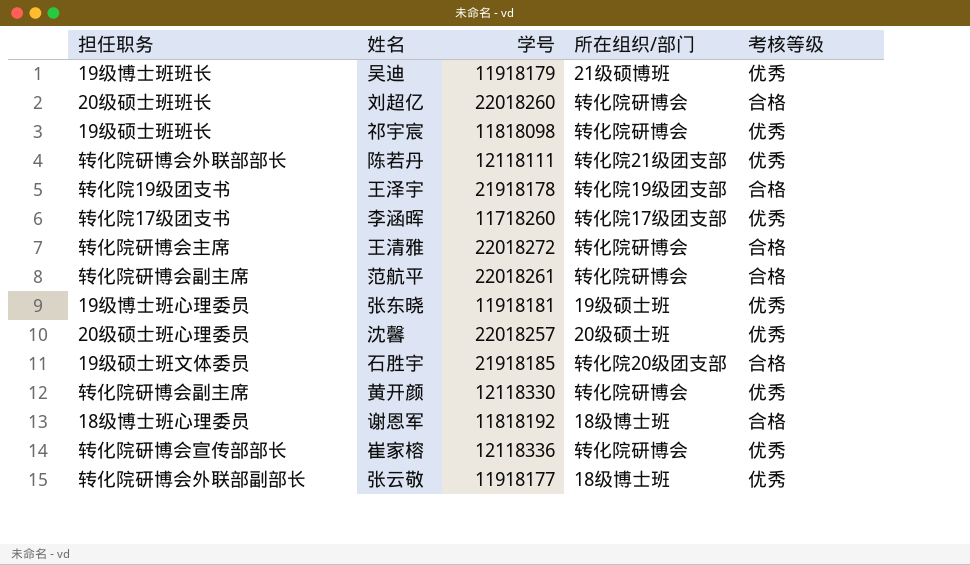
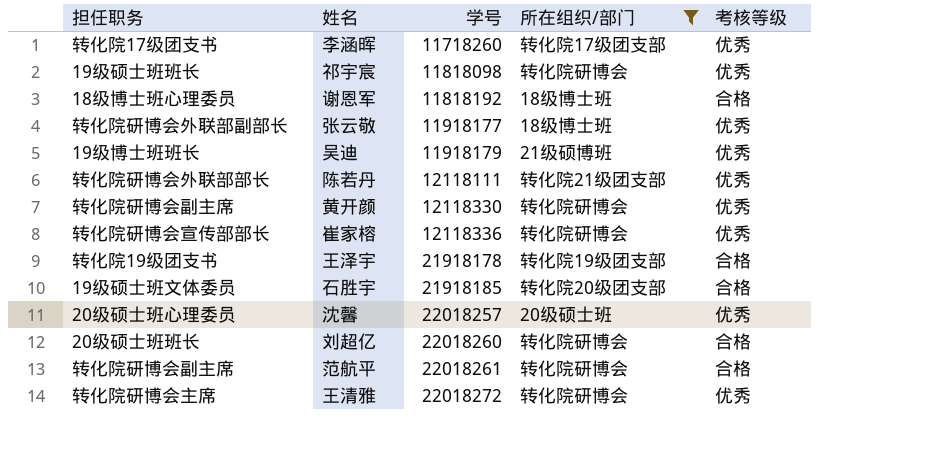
filter: none -> 所在组织/部门 != 19级硕士班
row order: none -> 学号 ascending
王清雅 | 考核等级: 合格 -> 优秀

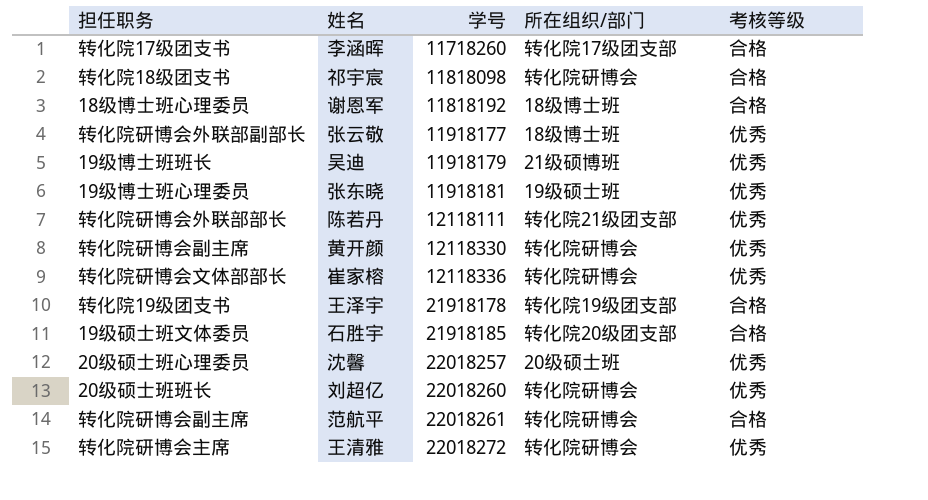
filter: 所在组织/部门 != 19级硕士班 -> none
李涵晖 | 考核等级: 优秀 -> 合格
祁宇宸 | 担任职务: 19级硕士班班长 -> 转化院18级团支书
祁宇宸 | 考核等级: 优秀 -> 合格
崔家榕 | 担任职务: 转化院研博会宣传部部长 -> 转化院研博会文体部部长
刘超亿 | 考核等级: 合格 -> 优秀

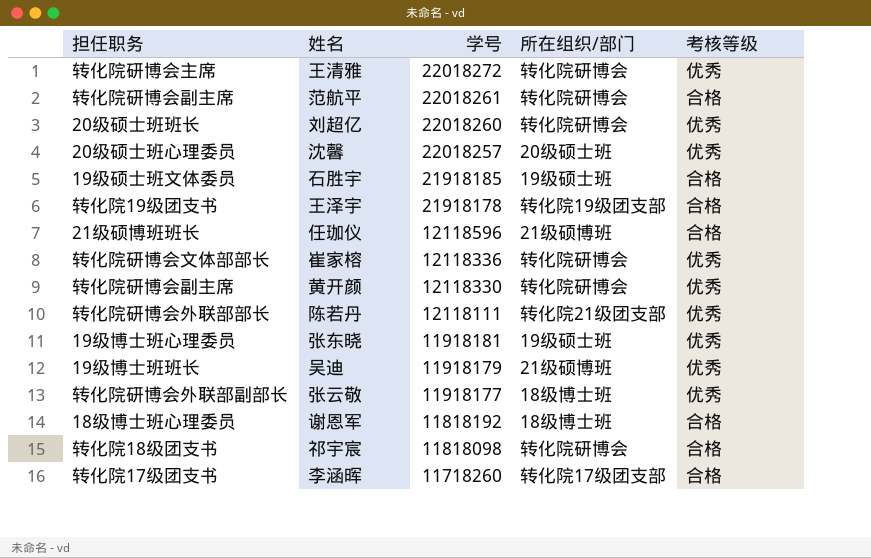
row order: 学号 ascending -> 学号 descending
石胜宇 | 所在组织/部门: 转化院20级团支部 -> 19级硕士班
row 任珈仪: none -> 21级硕博班班长 | 12118596 | 21级硕博班 | 合格

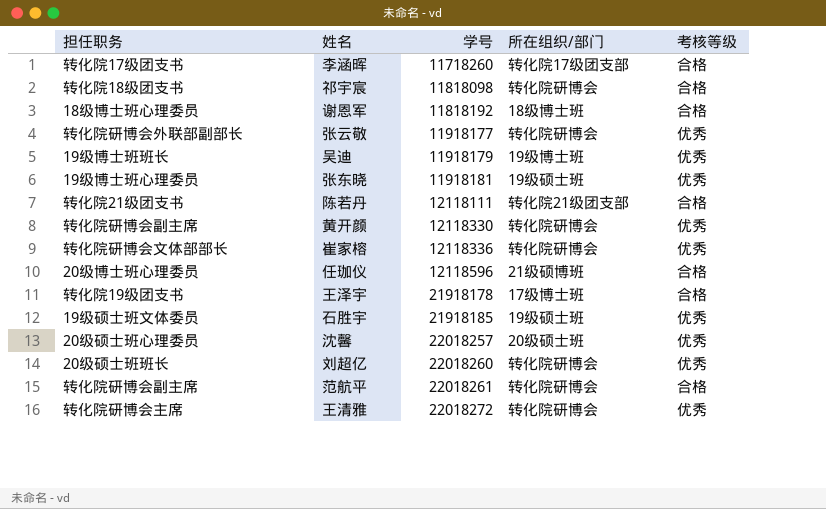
row order: 学号 descending -> 学号 ascending
张云敬 | 所在组织/部门: 18级博士班 -> 转化院研博会
吴迪 | 所在组织/部门: 21级硕博班 -> 19级博士班
陈若丹 | 担任职务: 转化院研博会外联部部长 -> 转化院21级团支书
陈若丹 | 考核等级: 优秀 -> 合格
任珈仪 | 担任职务: 21级硕博班班长 -> 20级博士班心理委员
王泽宇 | 所在组织/部门: 转化院19级团支部 -> 17级博士班
石胜宇 | 考核等级: 合格 -> 优秀

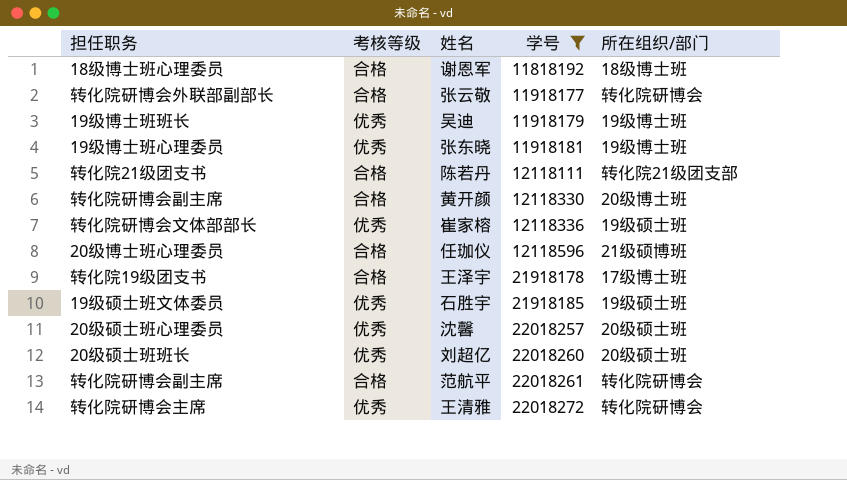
filter: none -> 学号 >= 11818192
column 考核等级 | position: 5 -> 2
张云敬 | 考核等级: 优秀 -> 合格
张东晓 | 所在组织/部门: 19级硕士班 -> 19级博士班
黄开颜 | 考核等级: 优秀 -> 合格
黄开颜 | 所在组织/部门: 转化院研博会 -> 20级博士班
崔家榕 | 所在组织/部门: 转化院研博会 -> 19级硕士班
刘超亿 | 所在组织/部门: 转化院研博会 -> 20级硕士班

